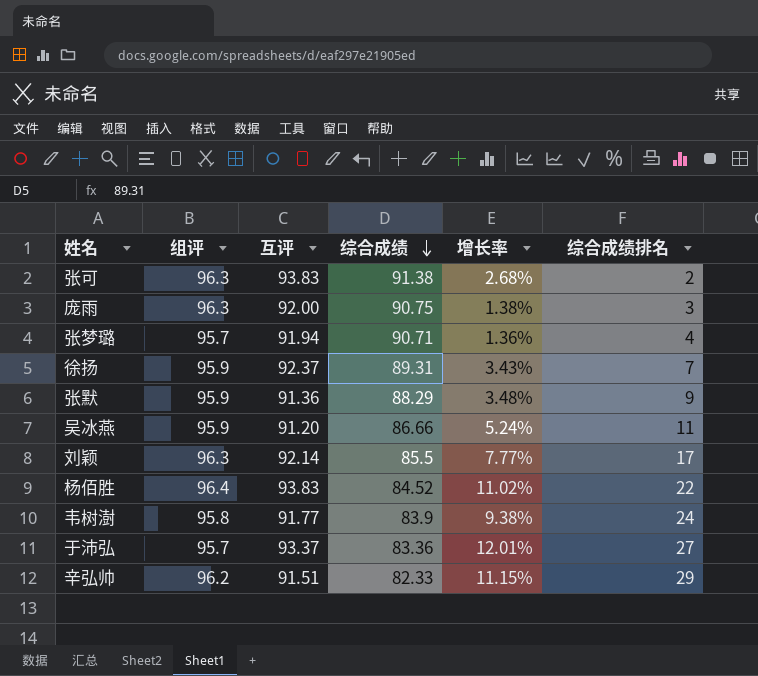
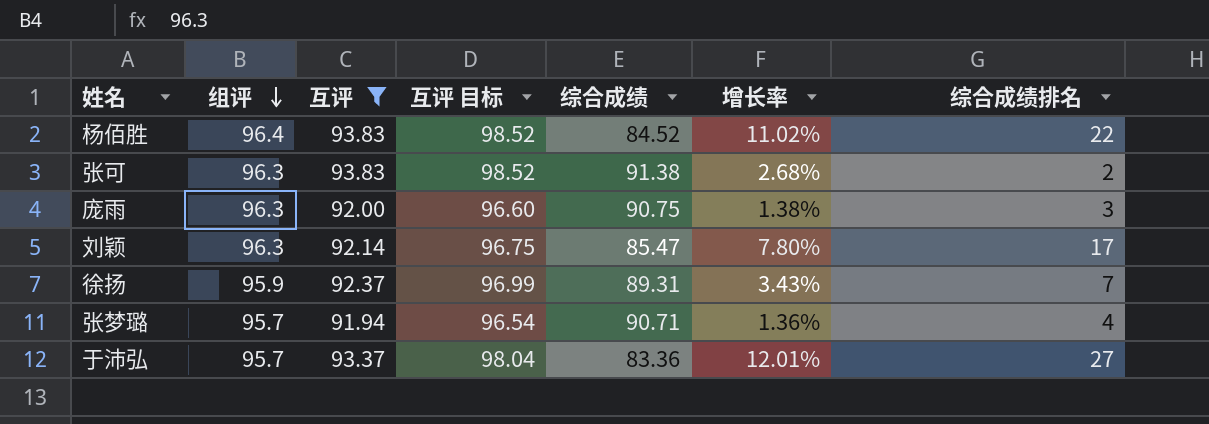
filter: none -> 互评 >= 91.94
row order: 综合成绩 descending -> 组评 descending
column 互评 目标 | formula: none -> [互评] * 1.05
刘颖 | 综合成绩: 85.5 -> 85.47
刘颖 | 增长率: 7.77% -> 7.80%

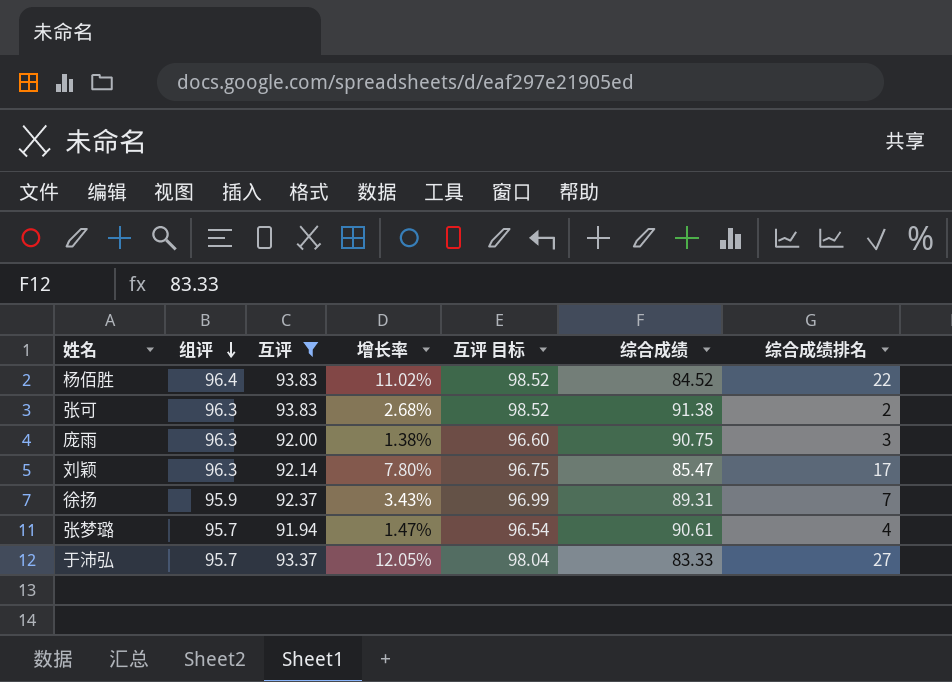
column 增长率 | position: 6 -> 4
张梦璐 | 增长率: 1.36% -> 1.47%
张梦璐 | 综合成绩: 90.71 -> 90.61
于沛弘 | 增长率: 12.01% -> 12.05%
于沛弘 | 综合成绩: 83.36 -> 83.33

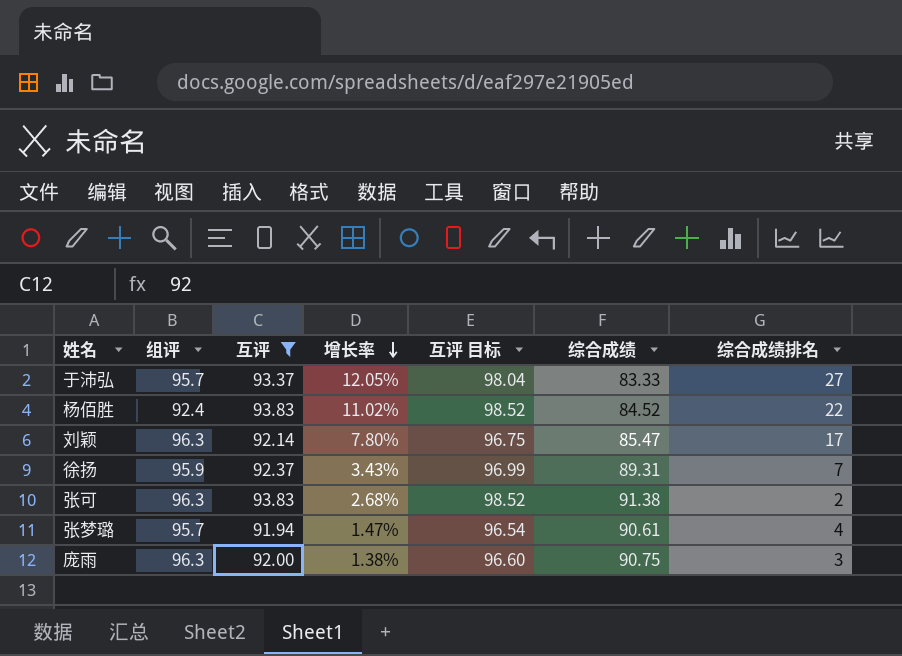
row order: 组评 descending -> 增长率 descending
杨佰胜 | 组评: 96.4 -> 92.4

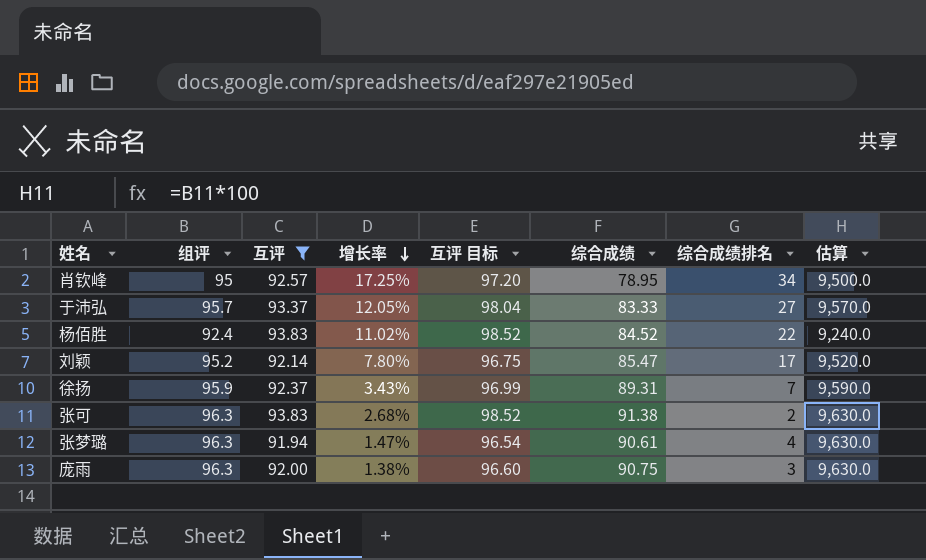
column 估算 | formula: none -> [组评] * 100
row 肖钦峰: none -> 95 | 92.57 | 17.25% | 97.20 | 78.95 | 34 | 9,500.0
刘颖 | 组评: 96.3 -> 95.2
张梦璐 | 组评: 95.7 -> 96.3

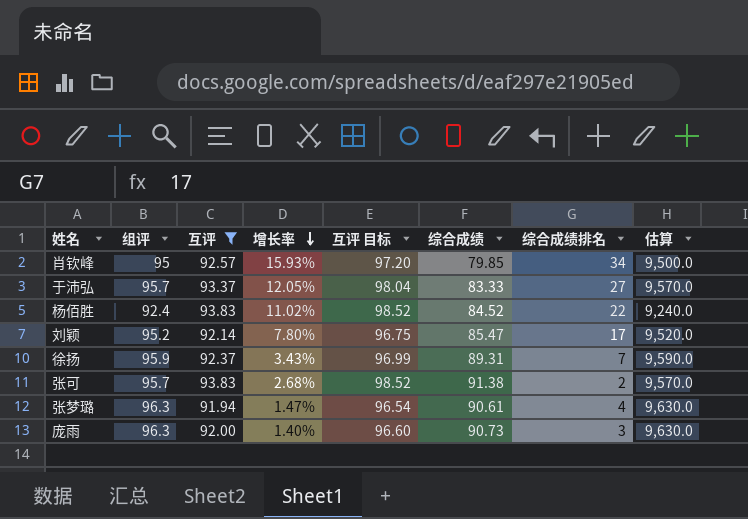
肖钦峰 | 增长率: 17.25% -> 15.93%
肖钦峰 | 综合成绩: 78.95 -> 79.85
张可 | 组评: 96.3 -> 95.7
张可 | 估算: 9,630.0 -> 9,570.0
庞雨 | 增长率: 1.38% -> 1.40%
庞雨 | 综合成绩: 90.75 -> 90.73

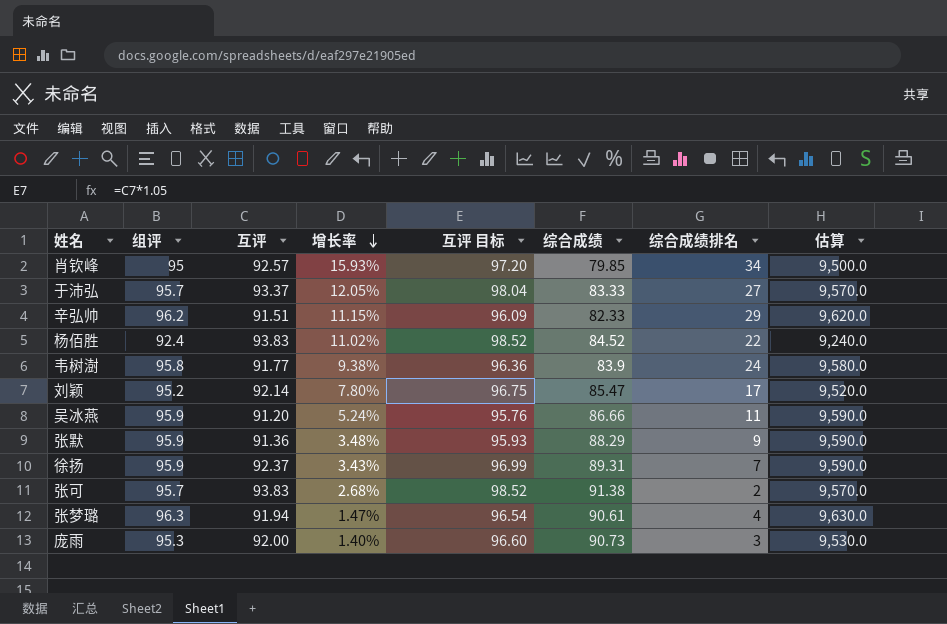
filter: 互评 >= 91.94 -> none
庞雨 | 组评: 96.3 -> 95.3
庞雨 | 估算: 9,630.0 -> 9,530.0

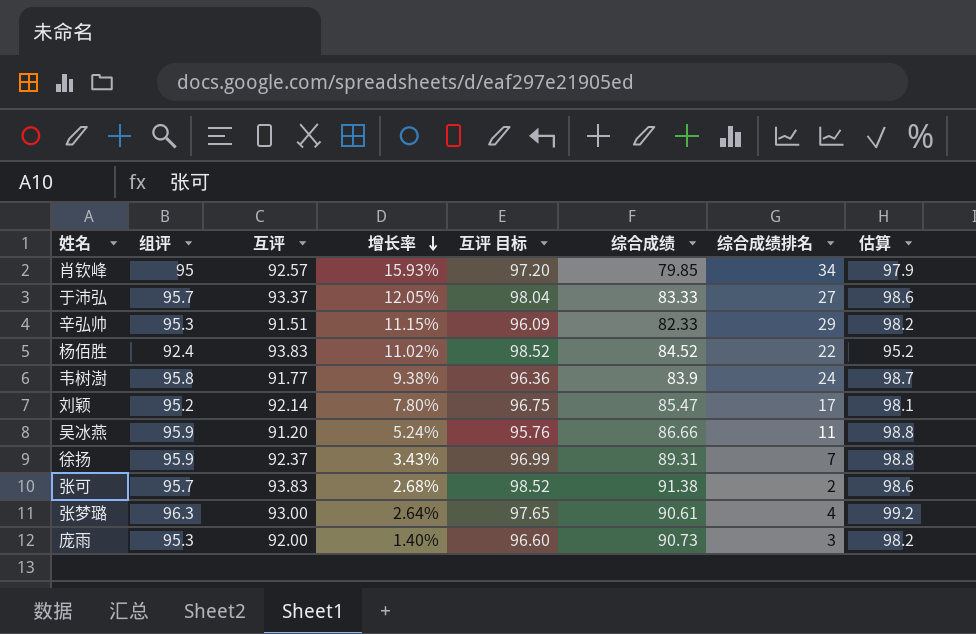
column 估算 | formula: [组评] * 100 -> [组评] * 1.03
row 张默: 95.9 | 91.36 | 3.48% | 95.93 | 88.29 | 9 | 9,590.0 -> none
辛弘帅 | 组评: 96.2 -> 95.3
张梦璐 | 互评: 91.94 -> 93.00
张梦璐 | 增长率: 1.47% -> 2.64%
张梦璐 | 互评 目标: 96.54 -> 97.65

